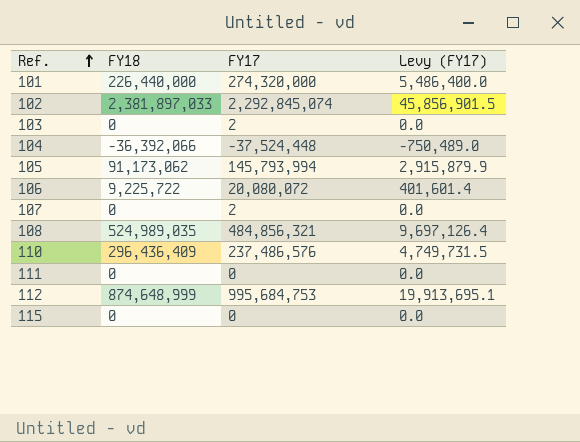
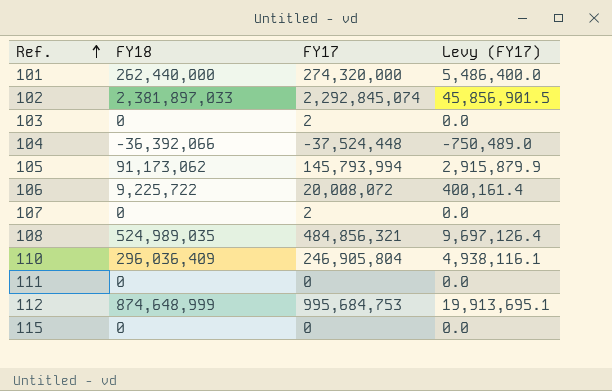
101 | FY18: 226,440,000 -> 262,440,000
106 | FY17: 20,080,072 -> 20,008,072
106 | Levy (FY17): 401,601.4 -> 400,161.4
110 | FY18: 296,436,409 -> 296,036,409
110 | FY17: 237,486,576 -> 246,905,804
110 | Levy (FY17): 4,749,731.5 -> 4,938,116.1

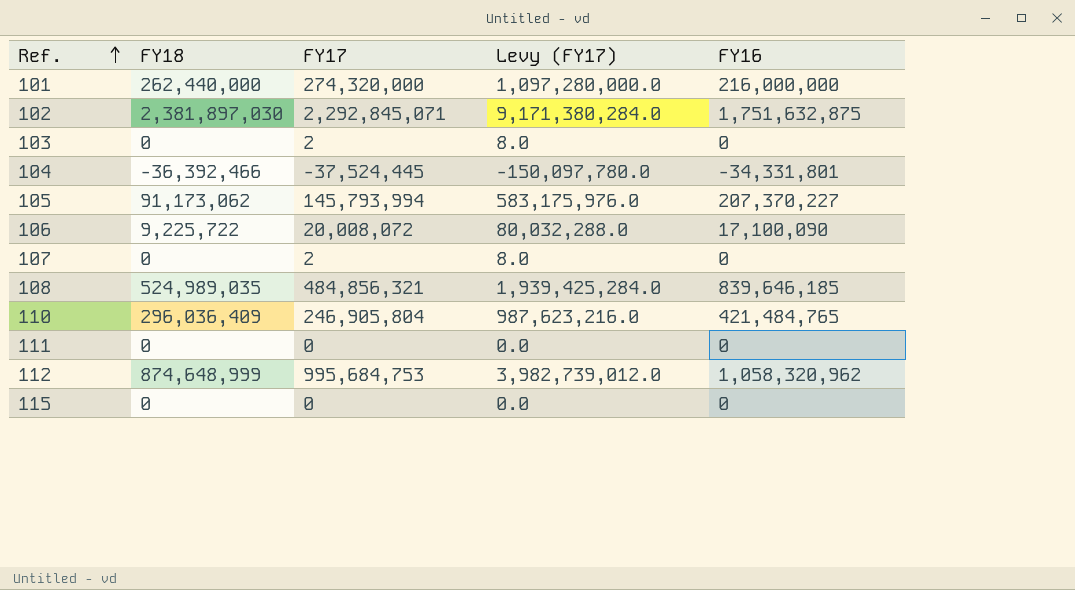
column Levy (FY17) | formula: [FY17] * 0.02 -> [FY17] * 4
column FY16 | position: none -> 5
102 | FY18: 2,381,897,033 -> 2,381,897,030
102 | FY17: 2,292,845,074 -> 2,292,845,071
104 | FY18: -36,392,066 -> -36,392,466
104 | FY17: -37,524,448 -> -37,524,445

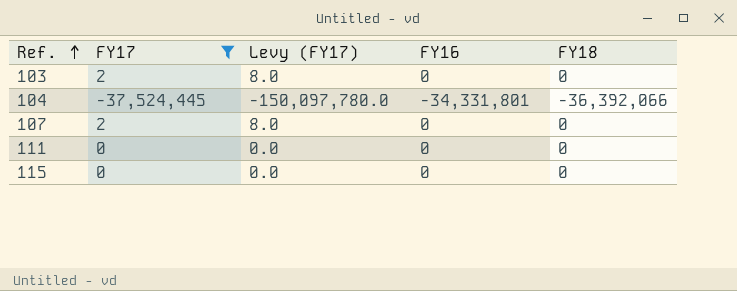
filter: none -> FY17 <= 2
column FY18 | position: 2 -> 5
104 | FY18: -36,392,466 -> -36,392,066

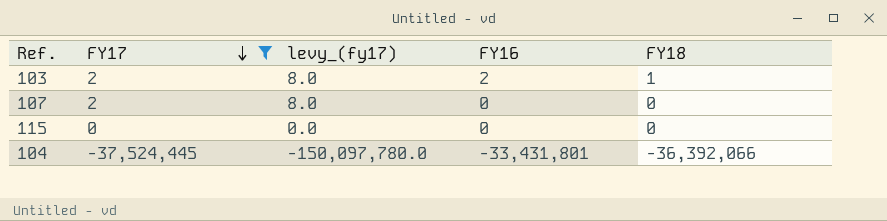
row order: Ref. ascending -> FY17 descending
column name: Levy (FY17) -> levy_(fy17)
row 111: 0 | 0.0 | 0 | 0 -> none
103 | FY16: 0 -> 2
103 | FY18: 0 -> 1
104 | FY16: -34,331,801 -> -33,431,801

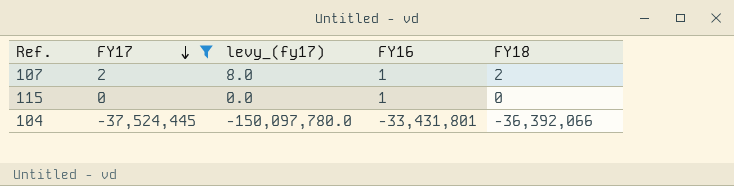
row 103: 2 | 8.0 | 2 | 1 -> none
107 | FY16: 0 -> 1
107 | FY18: 0 -> 2
115 | FY16: 0 -> 1

